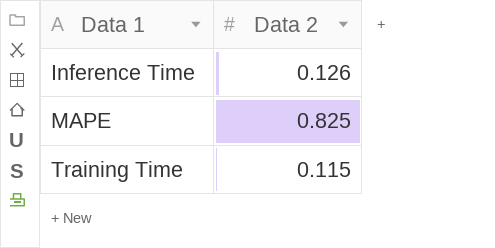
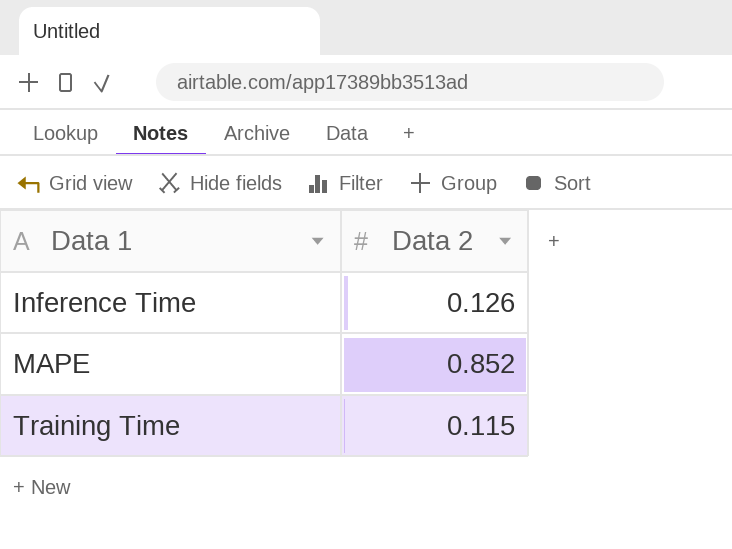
MAPE | Data 2: 0.825 -> 0.852

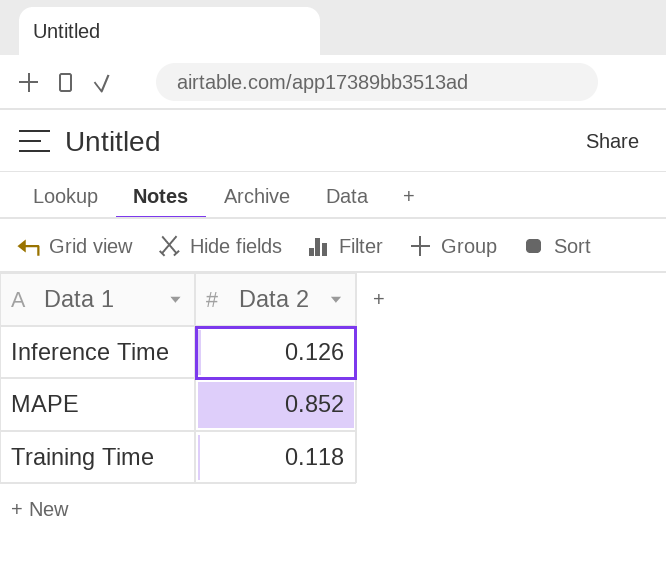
Training Time | Data 2: 0.115 -> 0.118

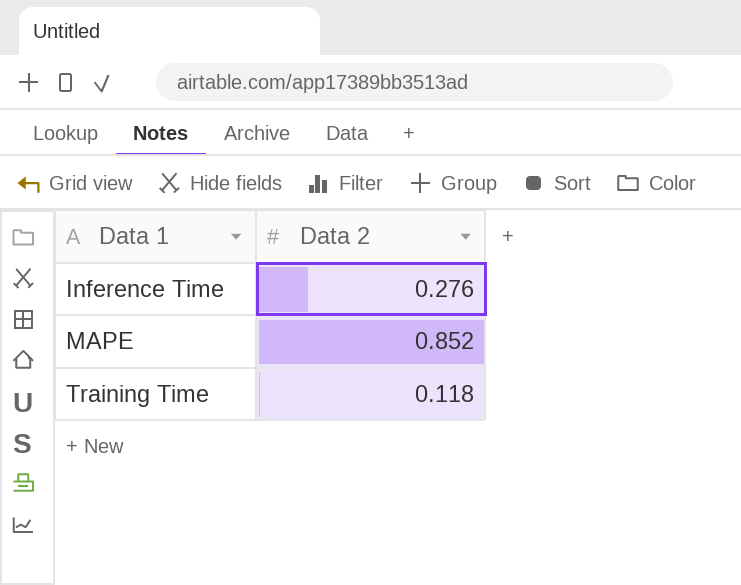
Inference Time | Data 2: 0.126 -> 0.276

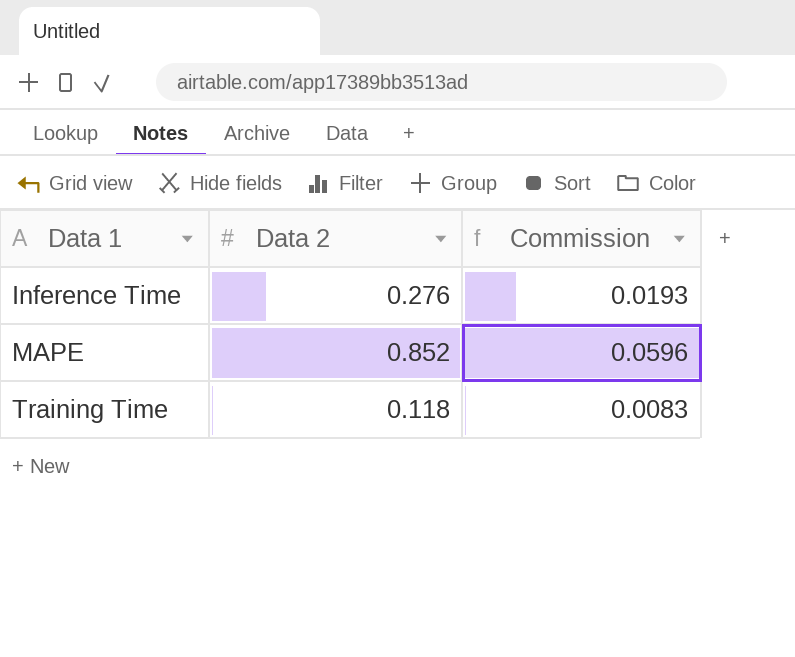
column Commission | formula: none -> [Data 2] * 0.07

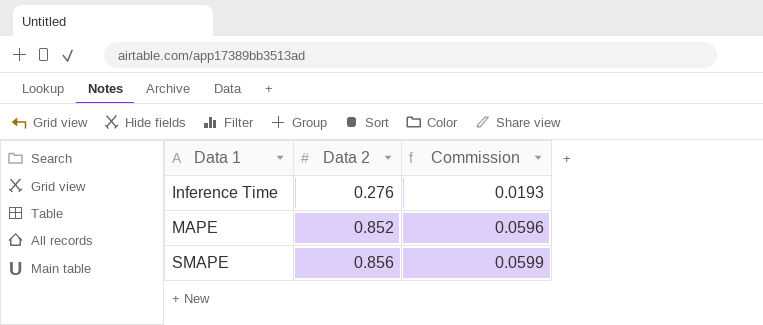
row Training Time: 0.118 | 0.0083 -> none
row SMAPE: none -> 0.856 | 0.0599

